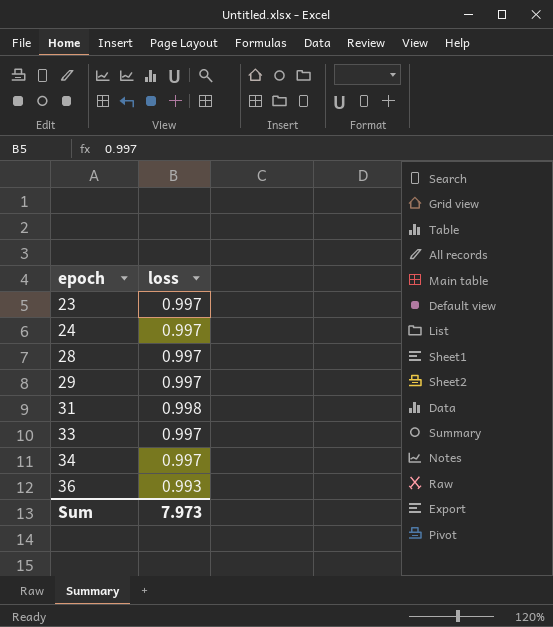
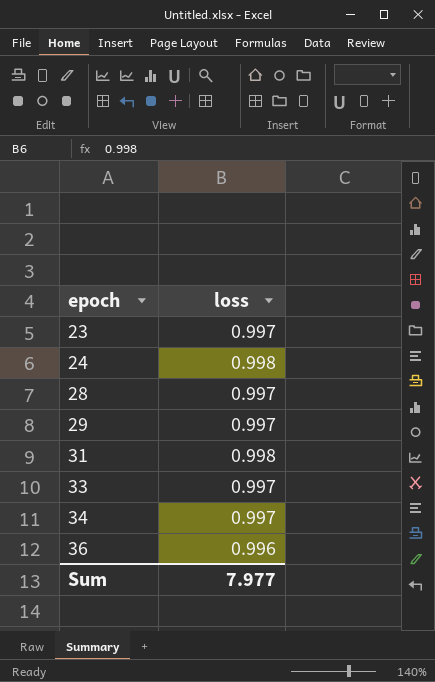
24 | loss: 0.997 -> 0.998
36 | loss: 0.993 -> 0.996
Sum | loss: 7.973 -> 7.977

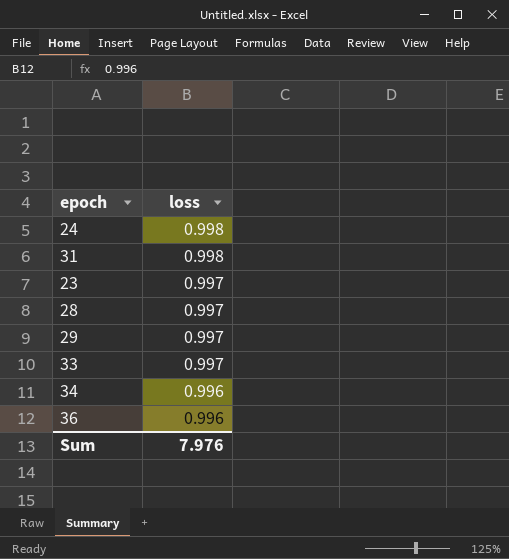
row order: epoch ascending -> loss descending
34 | loss: 0.997 -> 0.996
Sum | loss: 7.977 -> 7.976

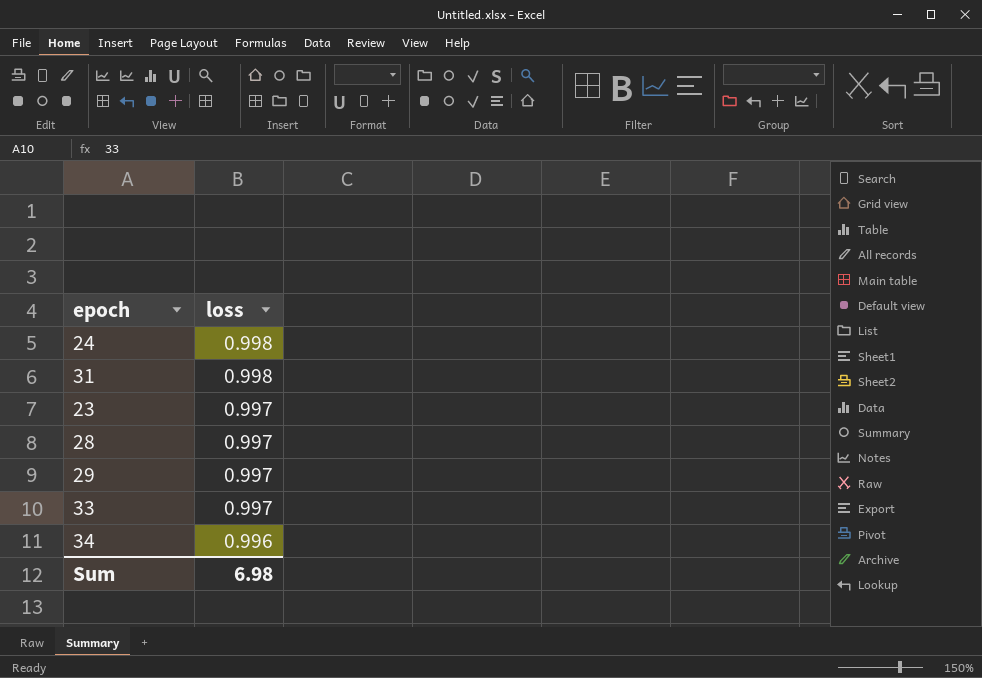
row 36: 0.996 -> none
Sum | loss: 7.976 -> 6.98

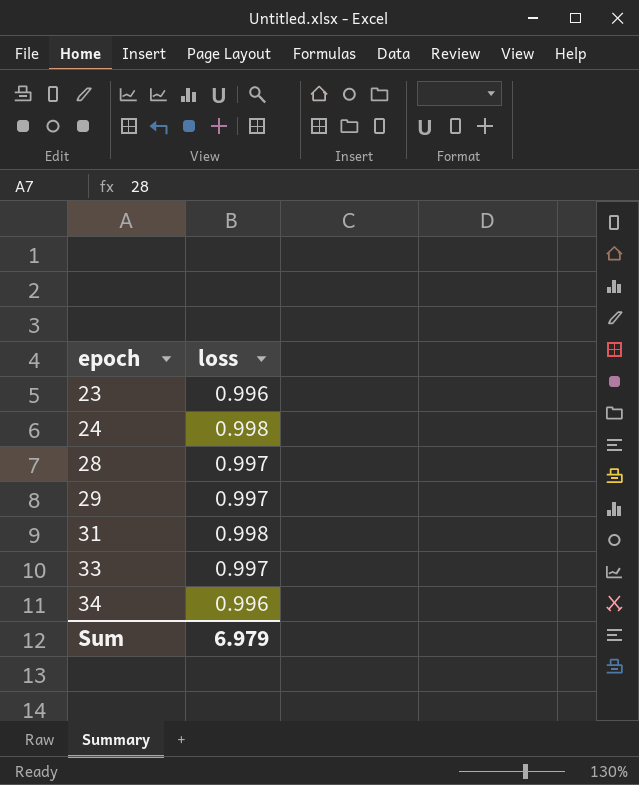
row order: loss descending -> epoch ascending
23 | loss: 0.997 -> 0.996
Sum | loss: 6.98 -> 6.979

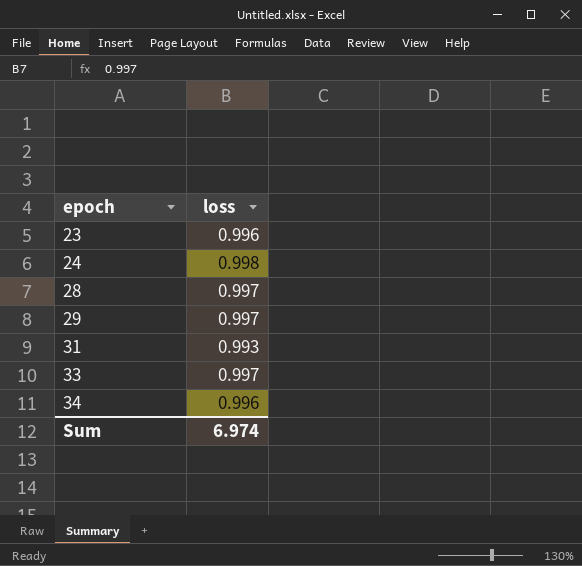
31 | loss: 0.998 -> 0.993
Sum | loss: 6.979 -> 6.974

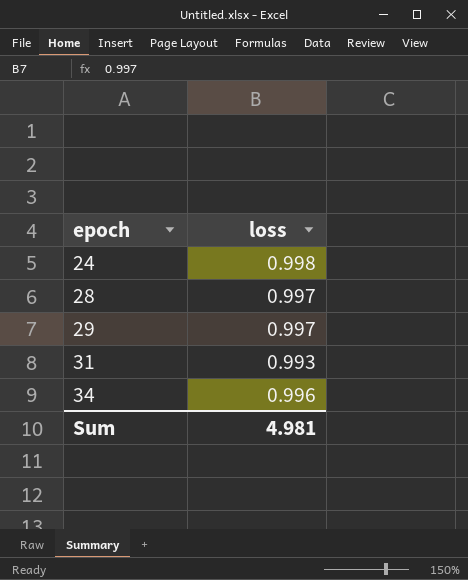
row 23: 0.996 -> none
row 33: 0.997 -> none
Sum | loss: 6.974 -> 4.981

